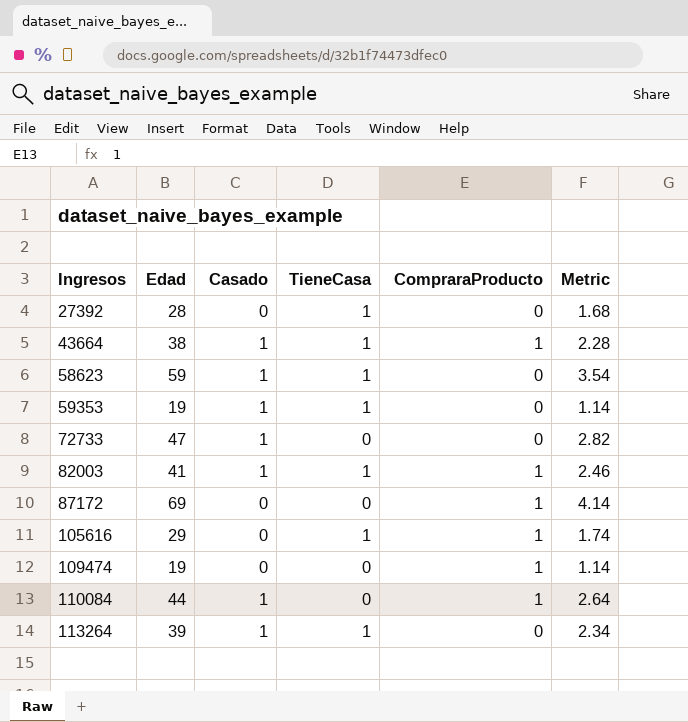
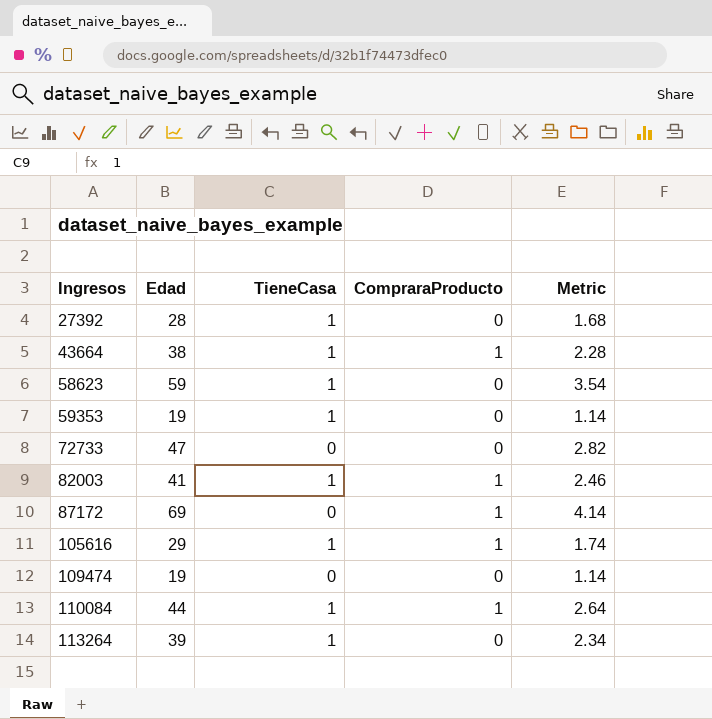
column Casado | position: 3 -> none
109474 | CompraraProducto: 1 -> 0
110084 | TieneCasa: 0 -> 1

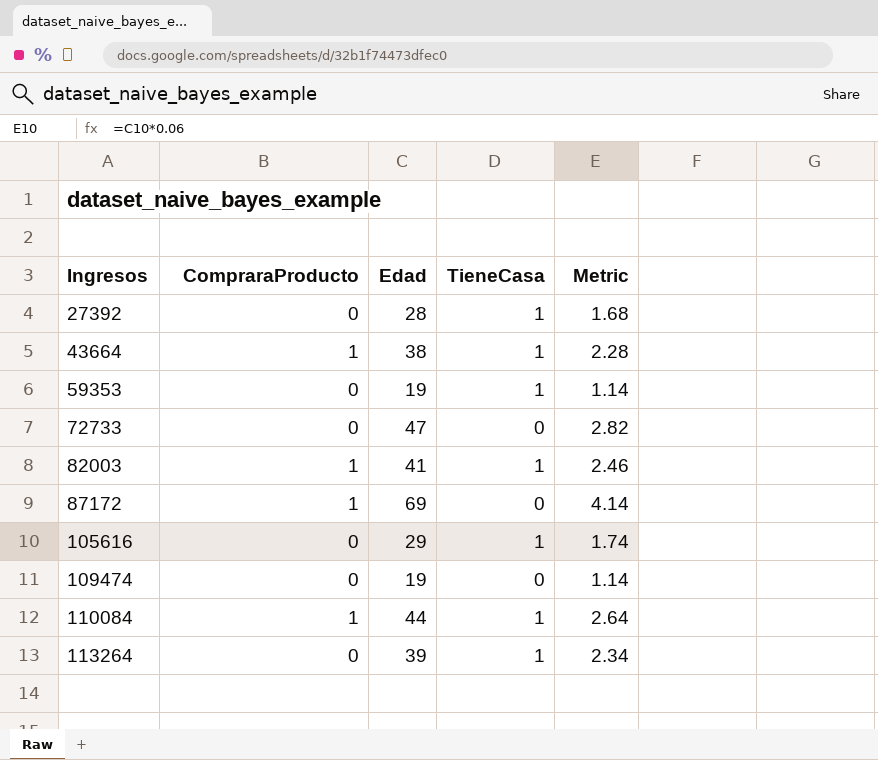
column CompraraProducto | position: 4 -> 2
row 58623: 59 | 1 | 0 | 3.54 -> none
105616 | CompraraProducto: 1 -> 0

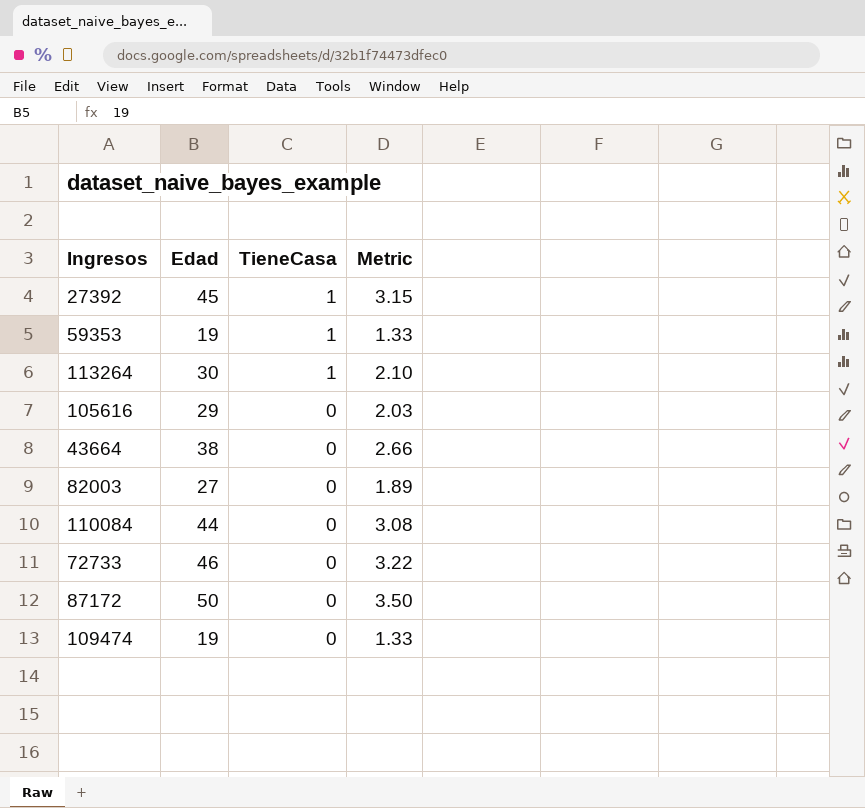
row order: Ingresos ascending -> TieneCasa descending
column CompraraProducto | position: 2 -> none
column Metric | formula: [Edad] * 0.06 -> [Edad] * 0.07
27392 | Edad: 28 -> 45
113264 | Edad: 39 -> 30
105616 | TieneCasa: 1 -> 0
43664 | TieneCasa: 1 -> 0
82003 | Edad: 41 -> 27
82003 | TieneCasa: 1 -> 0
110084 | TieneCasa: 1 -> 0
72733 | Edad: 47 -> 46
87172 | Edad: 69 -> 50

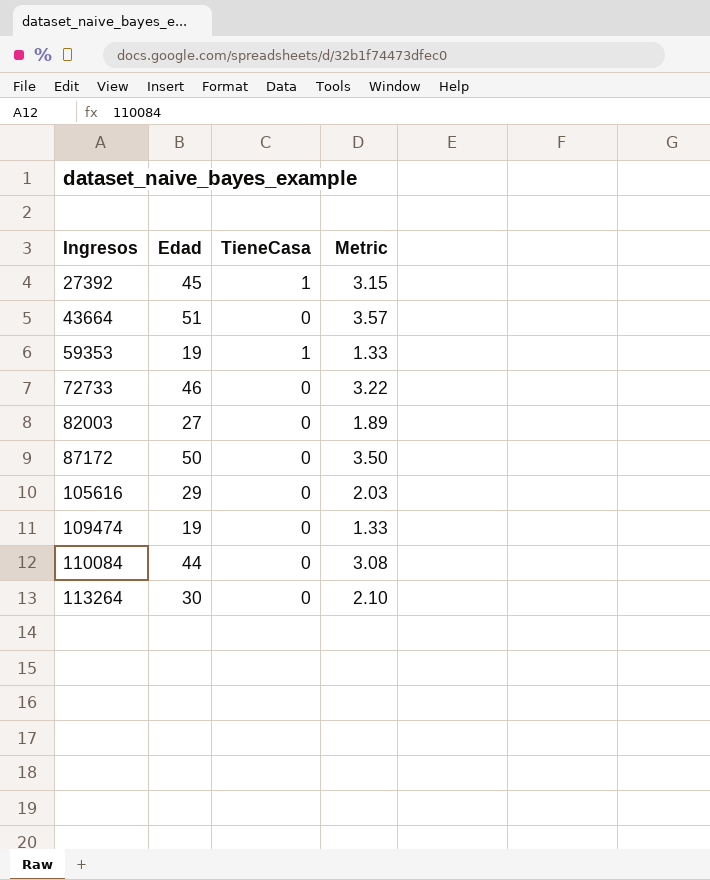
row order: TieneCasa descending -> Ingresos ascending
43664 | Edad: 38 -> 51
43664 | Metric: 2.66 -> 3.57
113264 | TieneCasa: 1 -> 0

